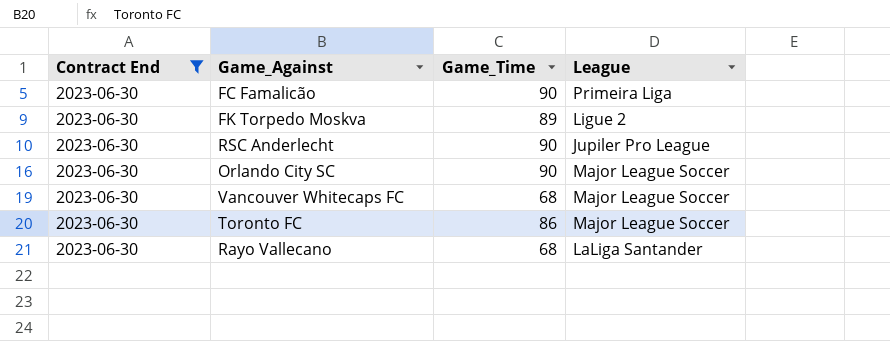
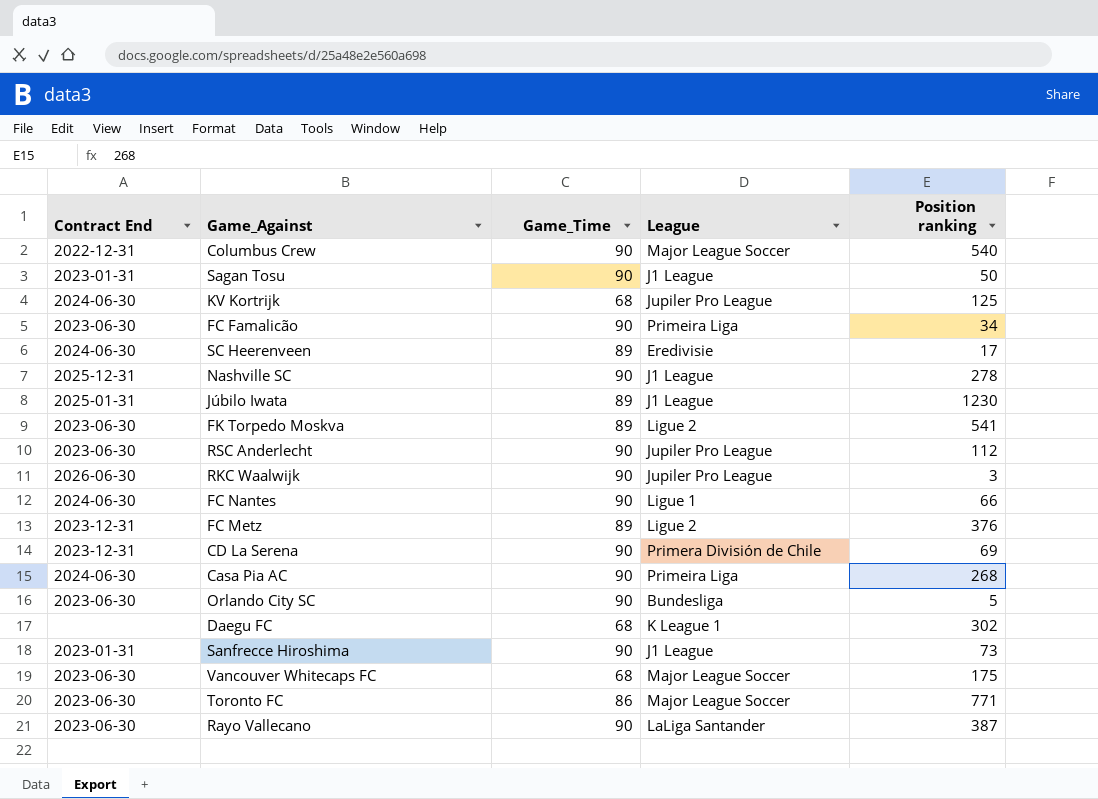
filter: Contract End = 2023-06-30 -> none
column Position ranking | position: none -> 5
Orlando City SC | League: Major League Soccer -> Bundesliga
Rayo Vallecano | Game_Time: 68 -> 90

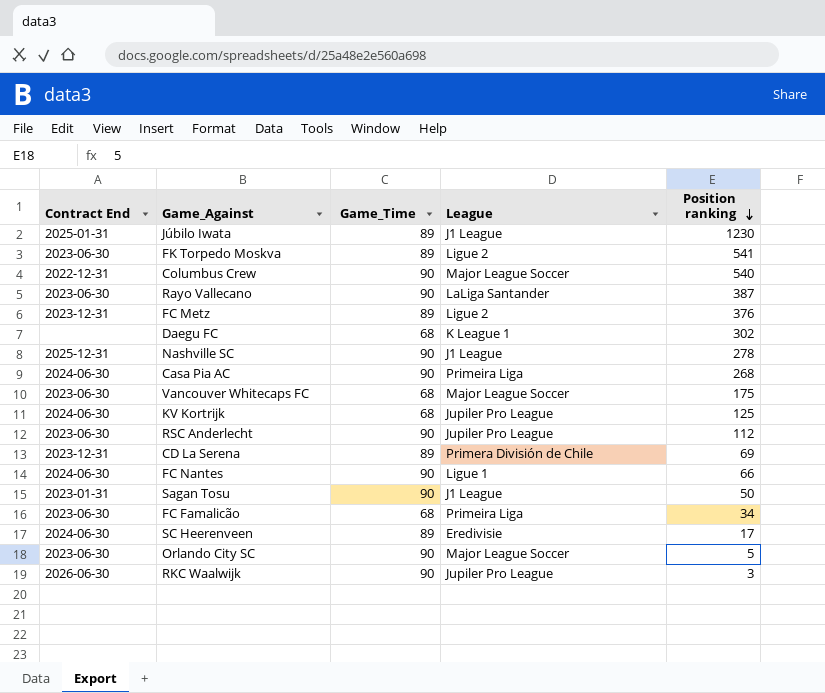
row order: none -> Position ranking descending
row Sanfrecce Hiroshima: 2023-01-31 | 90 | J1 League | 73 -> none
row Toronto FC: 2023-06-30 | 86 | Major League Soccer | 771 -> none
CD La Serena | Game_Time: 90 -> 89
FC Famalicão | Game_Time: 90 -> 68
Orlando City SC | League: Bundesliga -> Major League Soccer

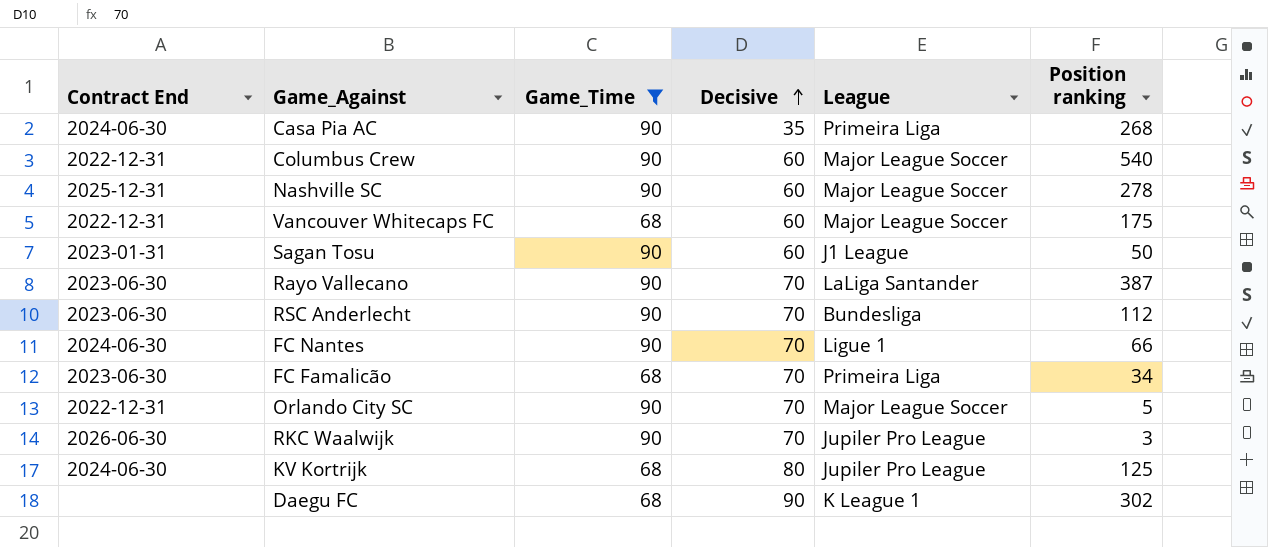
filter: none -> Game_Time != 89
row order: Position ranking descending -> Decisive ascending
column Decisive | position: none -> 4
Nashville SC | League: J1 League -> Major League Soccer
Vancouver Whitecaps FC | Contract End: 2023-06-30 -> 2022-12-31
RSC Anderlecht | League: Jupiler Pro League -> Bundesliga
Orlando City SC | Contract End: 2023-06-30 -> 2022-12-31

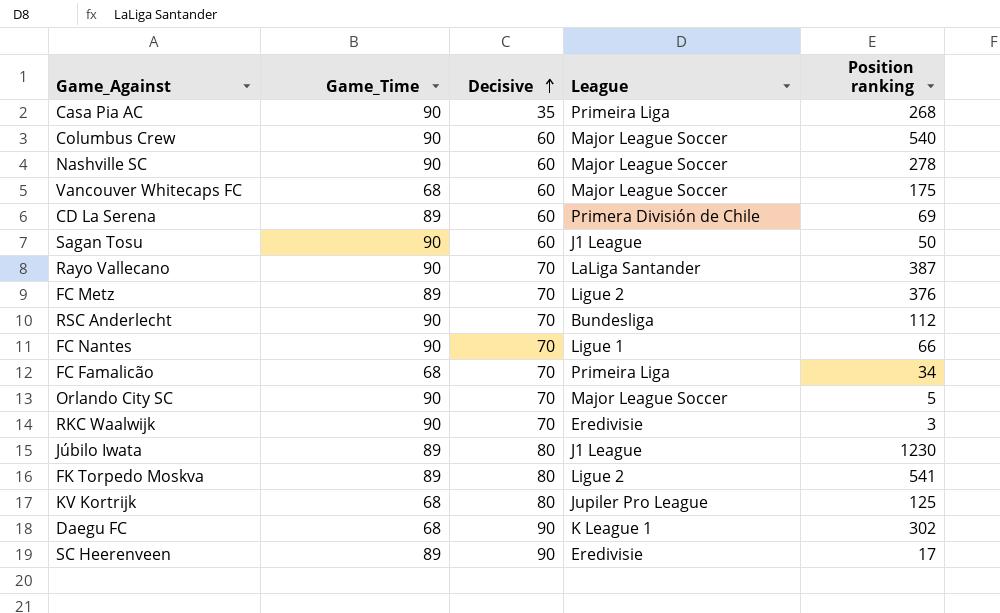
filter: Game_Time != 89 -> none
column Contract End | position: 1 -> none
RKC Waalwijk | League: Jupiler Pro League -> Eredivisie

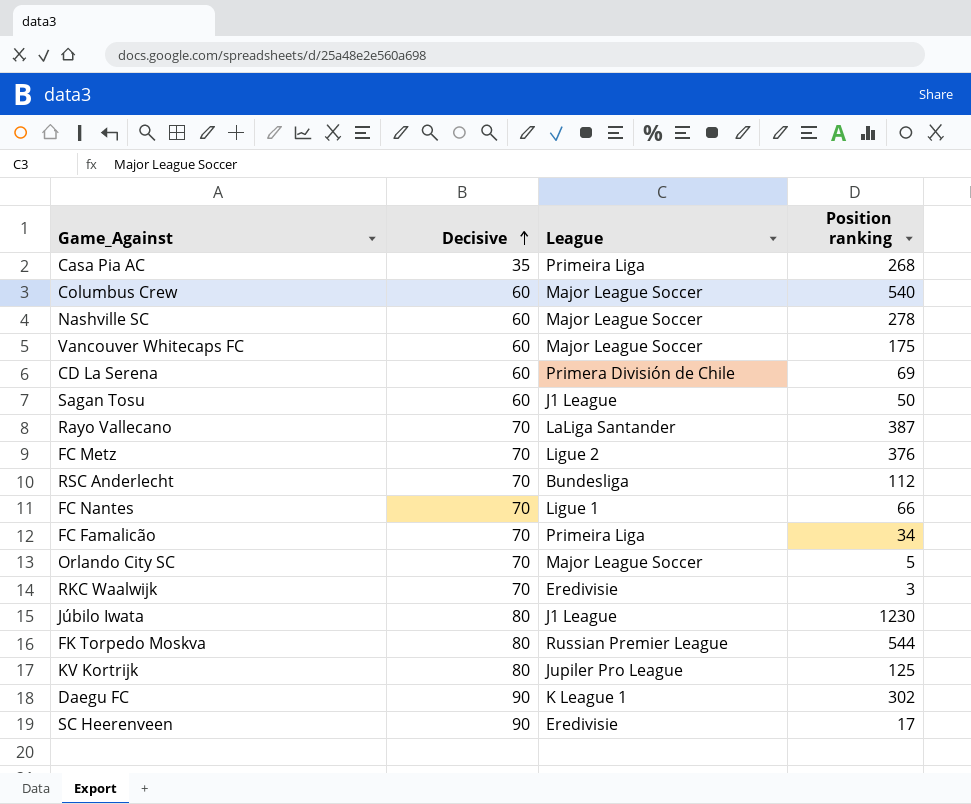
column Game_Time | position: 2 -> none
FK Torpedo Moskva | League: Ligue 2 -> Russian Premier League
FK Torpedo Moskva | Position ranking: 541 -> 544

